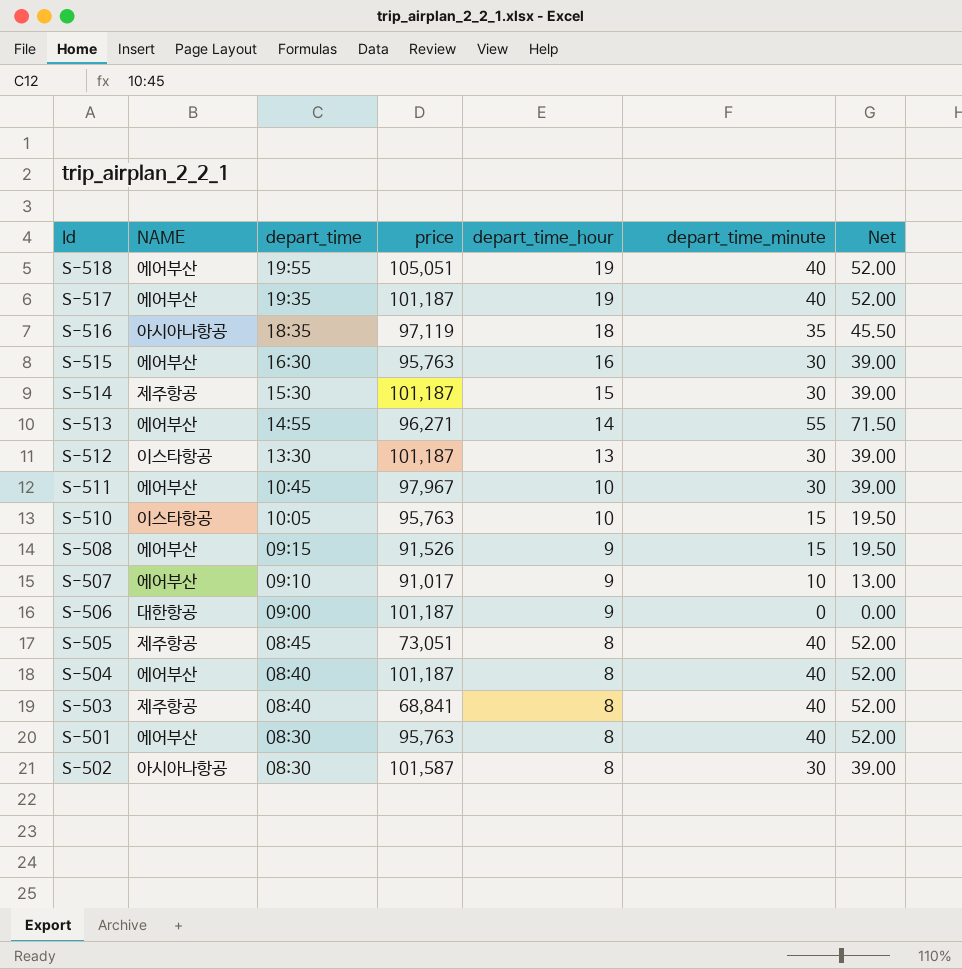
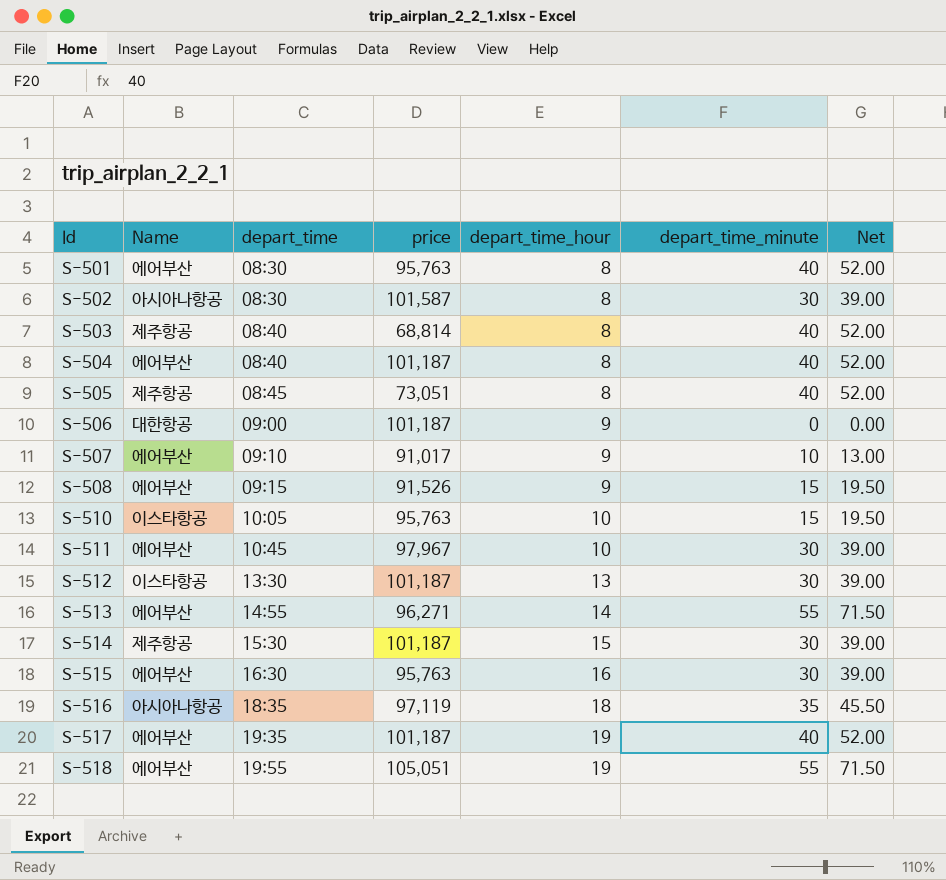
row order: depart_time descending -> Id ascending
column name: NAME -> Name
S-503 | price: 68,841 -> 68,814
S-518 | depart_time_minute: 40 -> 55
S-518 | Net: 52.00 -> 71.50

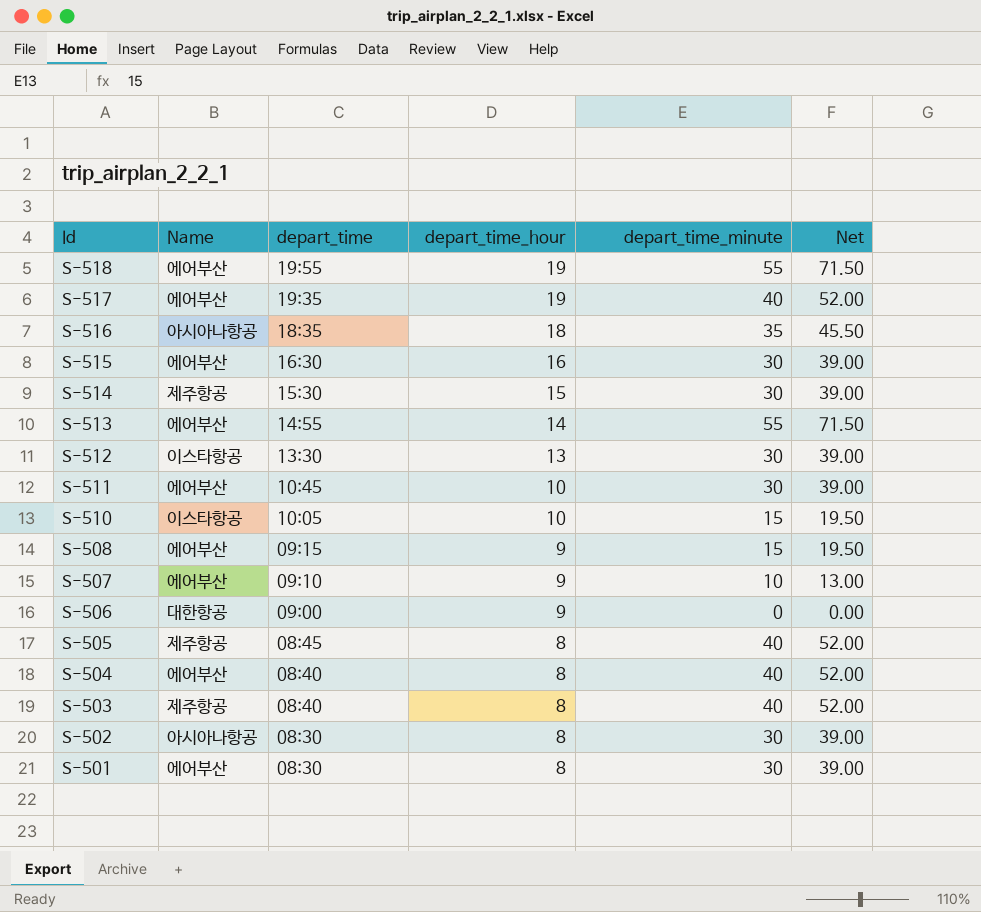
row order: Id ascending -> Id descending
column price | position: 4 -> none
S-501 | depart_time_minute: 40 -> 30
S-501 | Net: 52.00 -> 39.00

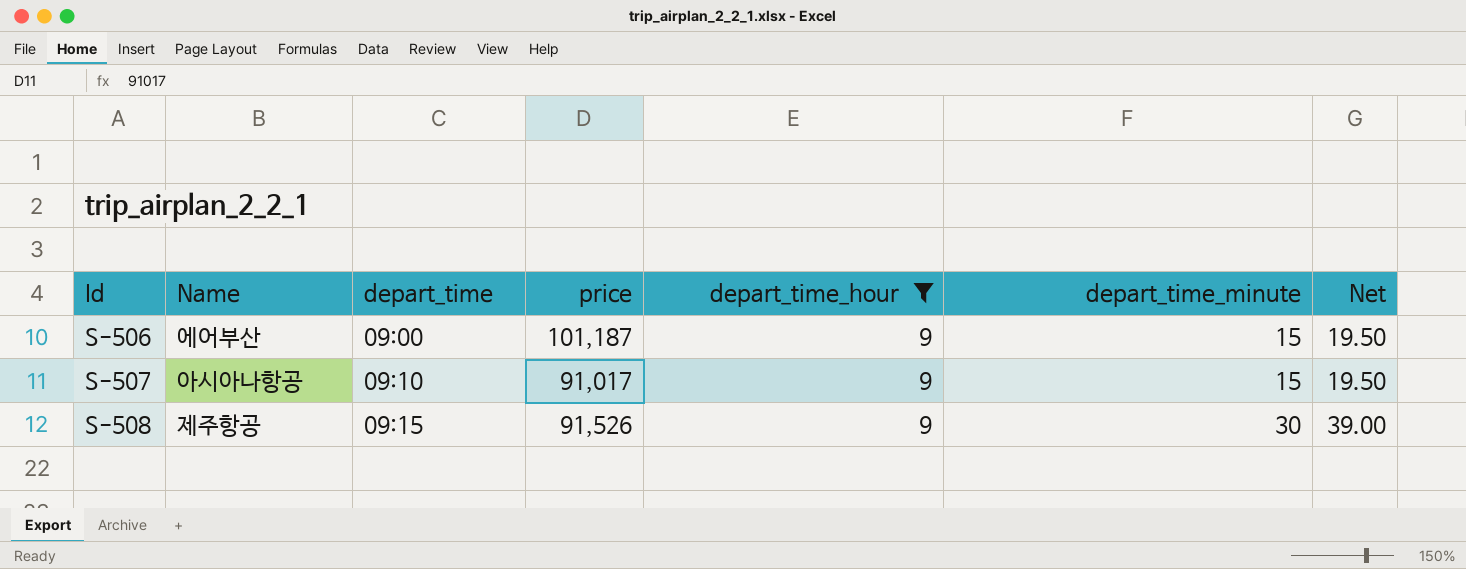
filter: none -> depart_time_hour = 9
row order: Id descending -> Id ascending
column price | position: none -> 4
S-506 | Name: 대한항공 -> 에어부산
S-506 | depart_time_minute: 0 -> 15
S-506 | Net: 0.00 -> 19.50
S-507 | Name: 에어부산 -> 아시아나항공
S-507 | depart_time_minute: 10 -> 15
S-507 | Net: 13.00 -> 19.50
S-508 | Name: 에어부산 -> 제주항공
S-508 | depart_time_minute: 15 -> 30
S-508 | Net: 19.50 -> 39.00

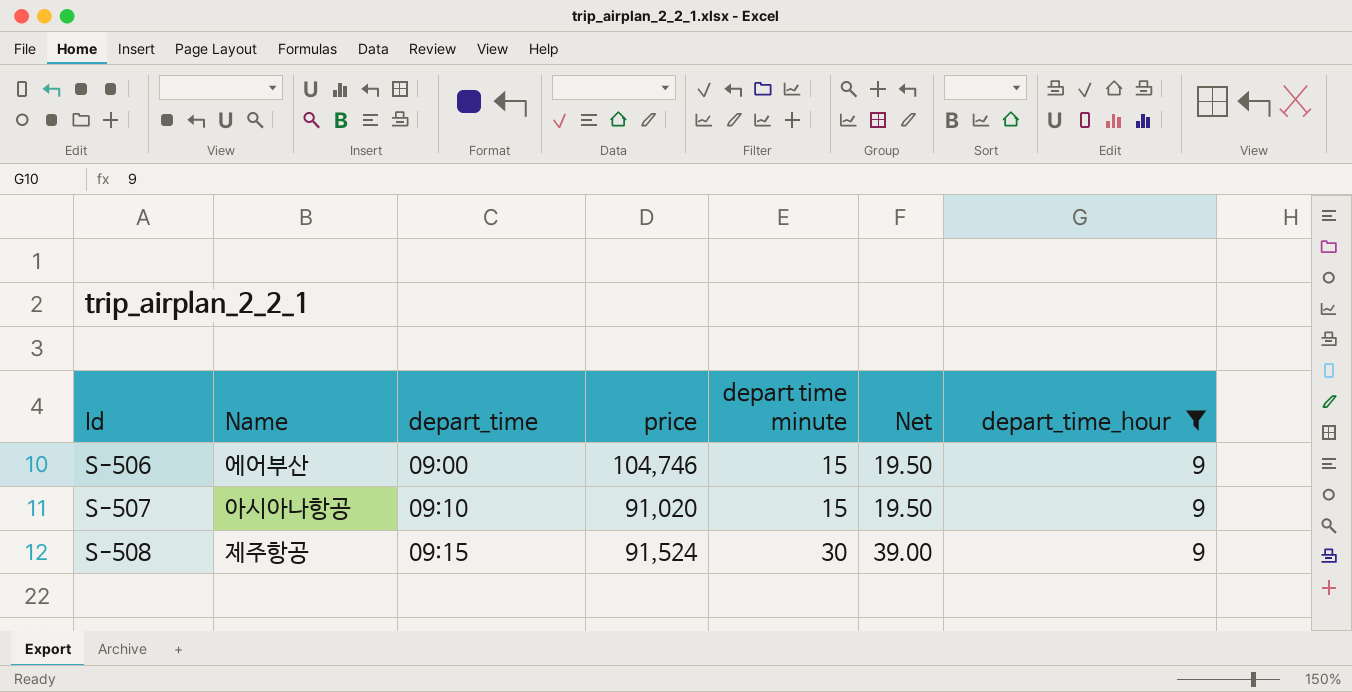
column name: depart_time_minute -> depart time minute
column depart_time_hour | position: 5 -> 7
S-506 | price: 101,187 -> 104,746
S-507 | price: 91,017 -> 91,020
S-508 | price: 91,526 -> 91,524

